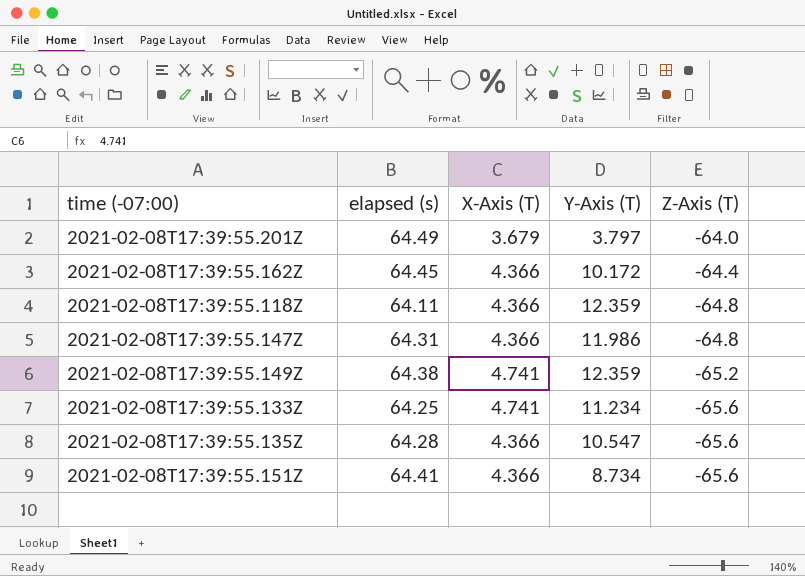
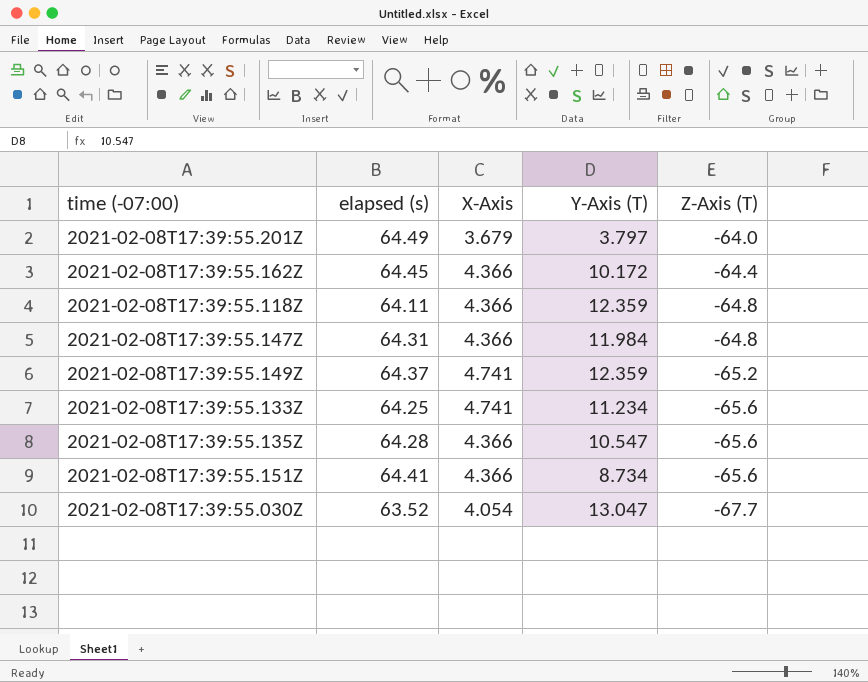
column name: X-Axis (T) -> X-Axis
2021-02-08T17:39:55.147Z | Y-Axis (T): 11.986 -> 11.984
2021-02-08T17:39:55.149Z | elapsed (s): 64.38 -> 64.37
row 2021-02-08T17:39:55.030Z: none -> 63.52 | 4.054 | 13.047 | -67.7

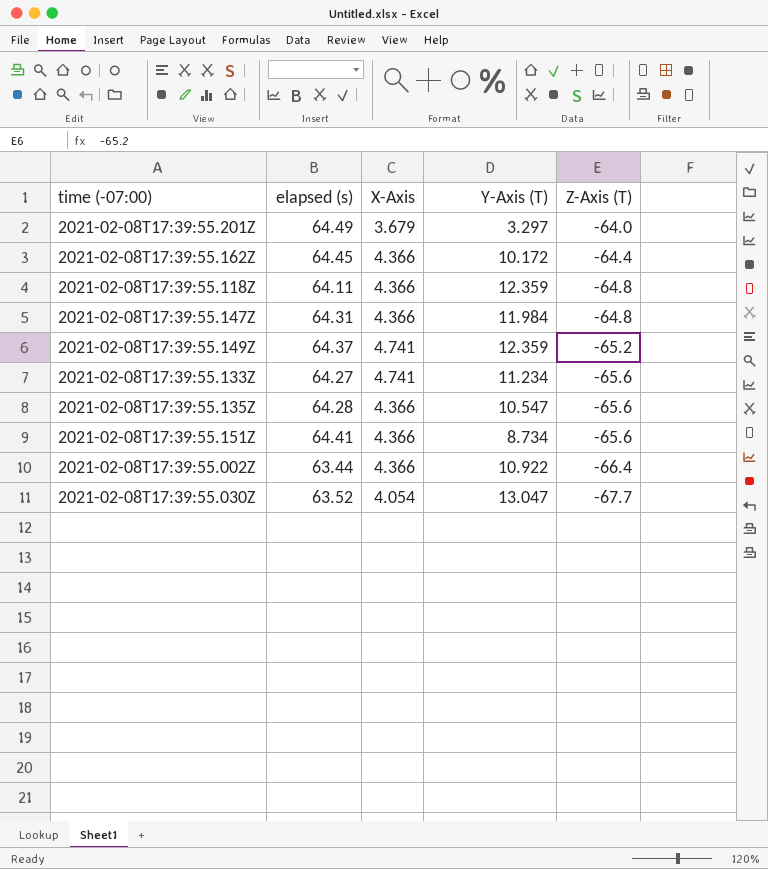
2021-02-08T17:39:55.201Z | Y-Axis (T): 3.797 -> 3.297
2021-02-08T17:39:55.133Z | elapsed (s): 64.25 -> 64.27
row 2021-02-08T17:39:55.002Z: none -> 63.44 | 4.366 | 10.922 | -66.4

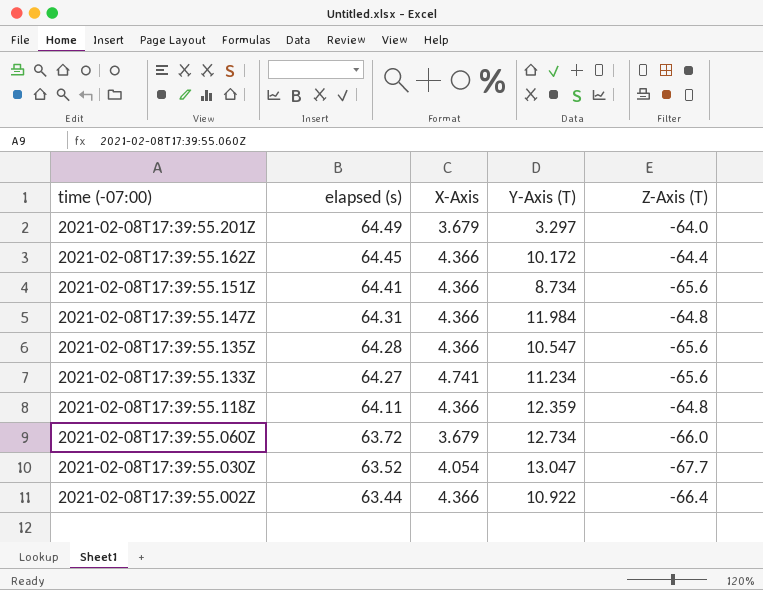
row order: Z-Axis (T) descending -> time (-07:00) descending
row 2021-02-08T17:39:55.149Z: 64.37 | 4.741 | 12.359 | -65.2 -> none
row 2021-02-08T17:39:55.060Z: none -> 63.72 | 3.679 | 12.734 | -66.0

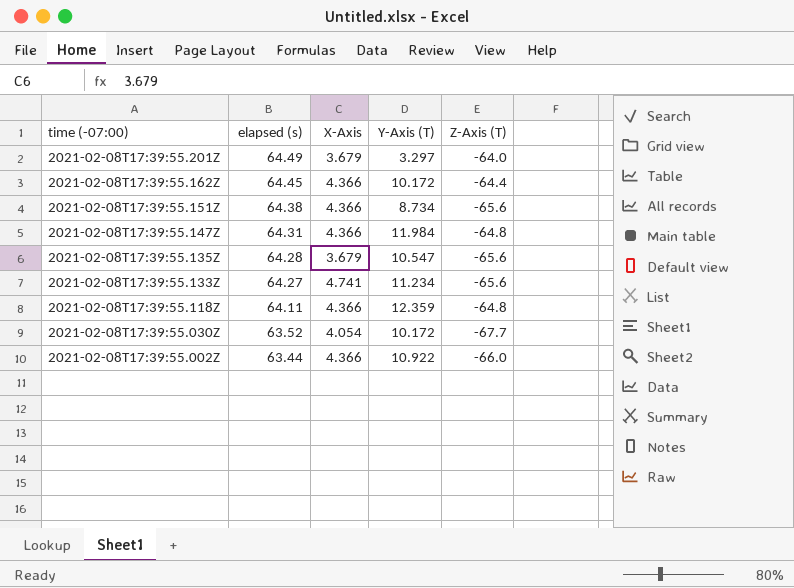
row 2021-02-08T17:39:55.060Z: 63.72 | 3.679 | 12.734 | -66.0 -> none
2021-02-08T17:39:55.151Z | elapsed (s): 64.41 -> 64.38
2021-02-08T17:39:55.135Z | X-Axis: 4.366 -> 3.679
2021-02-08T17:39:55.030Z | Y-Axis (T): 13.047 -> 10.172
2021-02-08T17:39:55.002Z | Z-Axis (T): -66.4 -> -66.0

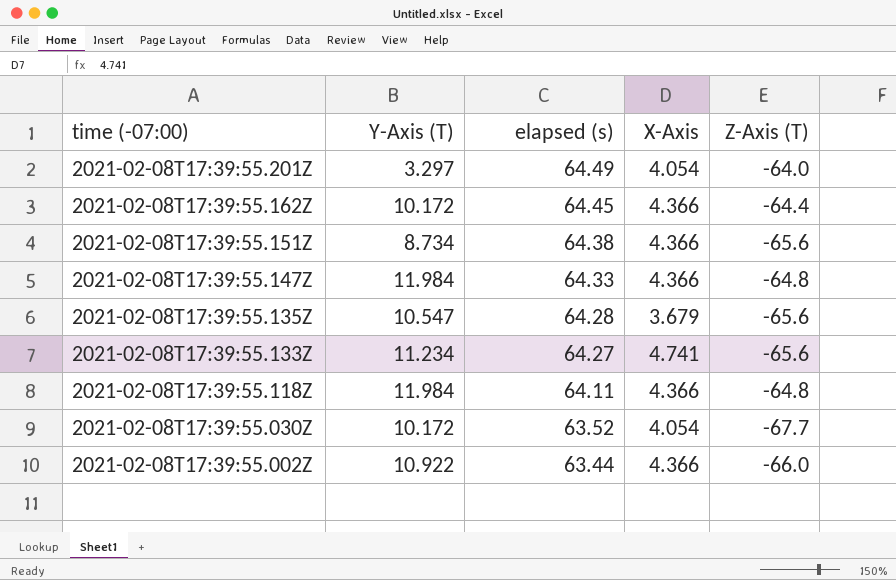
column Y-Axis (T) | position: 4 -> 2
2021-02-08T17:39:55.201Z | X-Axis: 3.679 -> 4.054
2021-02-08T17:39:55.147Z | elapsed (s): 64.31 -> 64.33
2021-02-08T17:39:55.118Z | Y-Axis (T): 12.359 -> 11.984

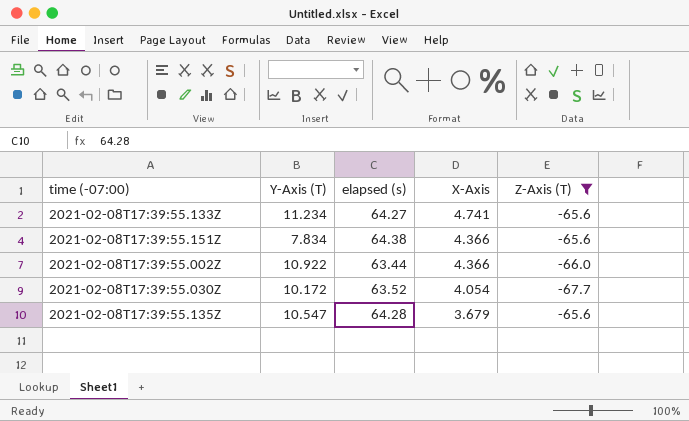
filter: none -> Z-Axis (T) <= -65.6
row order: time (-07:00) descending -> X-Axis descending
2021-02-08T17:39:55.151Z | Y-Axis (T): 8.734 -> 7.834

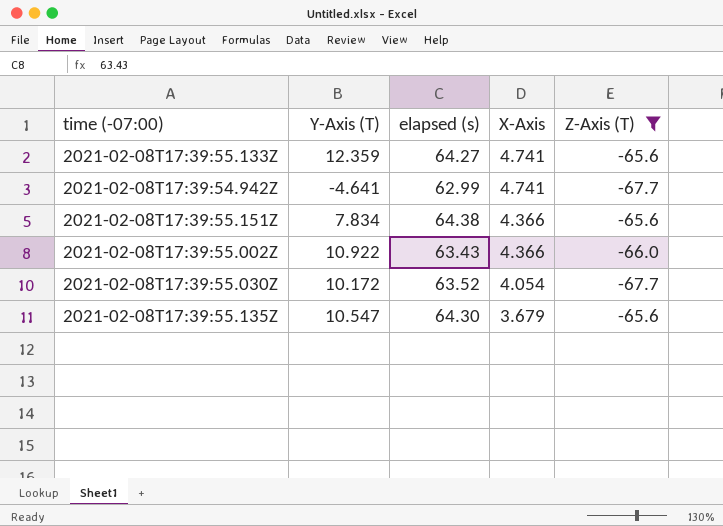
2021-02-08T17:39:55.133Z | Y-Axis (T): 11.234 -> 12.359
row 2021-02-08T17:39:54.942Z: none -> -4.641 | 62.99 | 4.741 | -67.7
2021-02-08T17:39:55.002Z | elapsed (s): 63.44 -> 63.43
2021-02-08T17:39:55.135Z | elapsed (s): 64.28 -> 64.30

